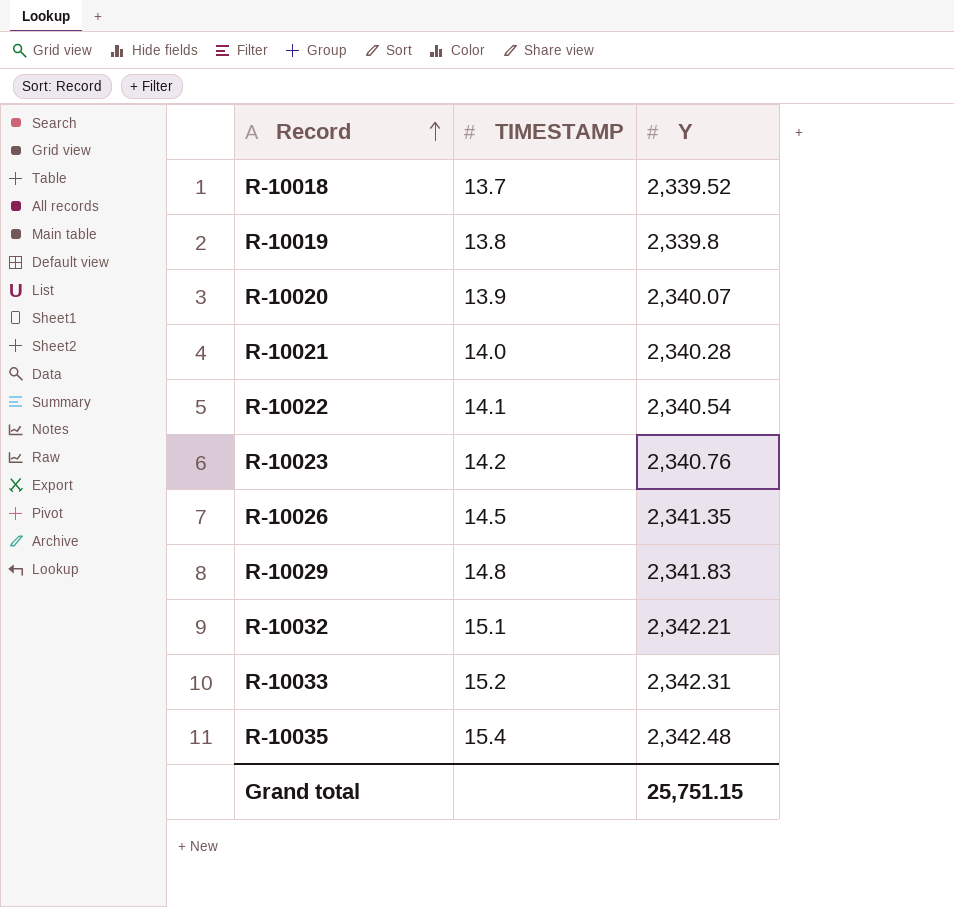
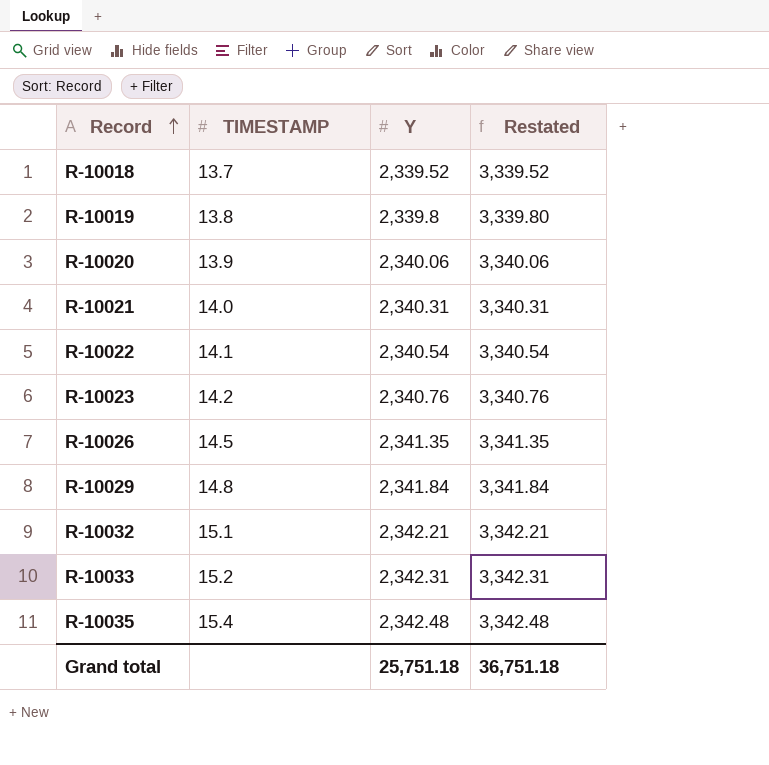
column Restated | formula: none -> [Y] + 1000
R-10020 | Y: 2,340.07 -> 2,340.06
R-10021 | Y: 2,340.28 -> 2,340.31
R-10029 | Y: 2,341.83 -> 2,341.84
Grand total | Y: 25,751.15 -> 25,751.18

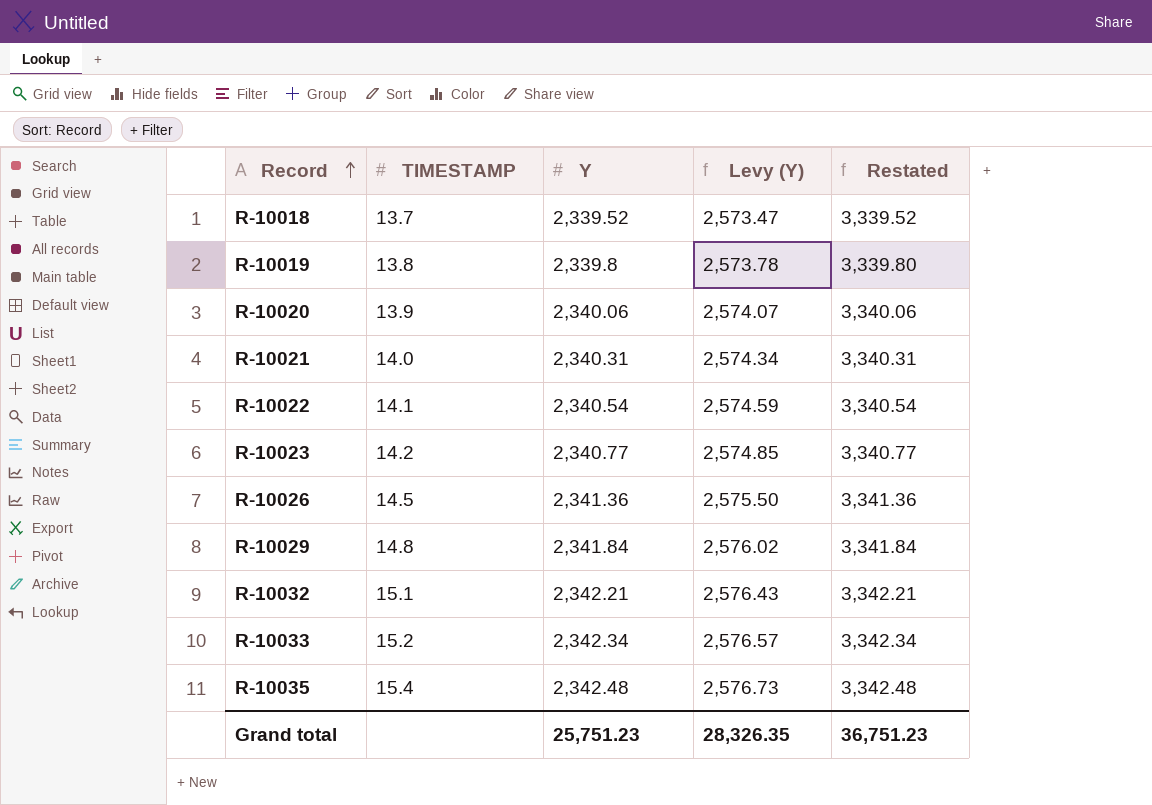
column Levy (Y) | formula: none -> [Y] * 1.1
R-10023 | Y: 2,340.76 -> 2,340.77
R-10023 | Restated: 3,340.76 -> 3,340.77
R-10026 | Y: 2,341.35 -> 2,341.36
R-10026 | Restated: 3,341.35 -> 3,341.36
R-10033 | Y: 2,342.31 -> 2,342.34
R-10033 | Restated: 3,342.31 -> 3,342.34
Grand total | Y: 25,751.18 -> 25,751.23
Grand total | Restated: 36,751.18 -> 36,751.23

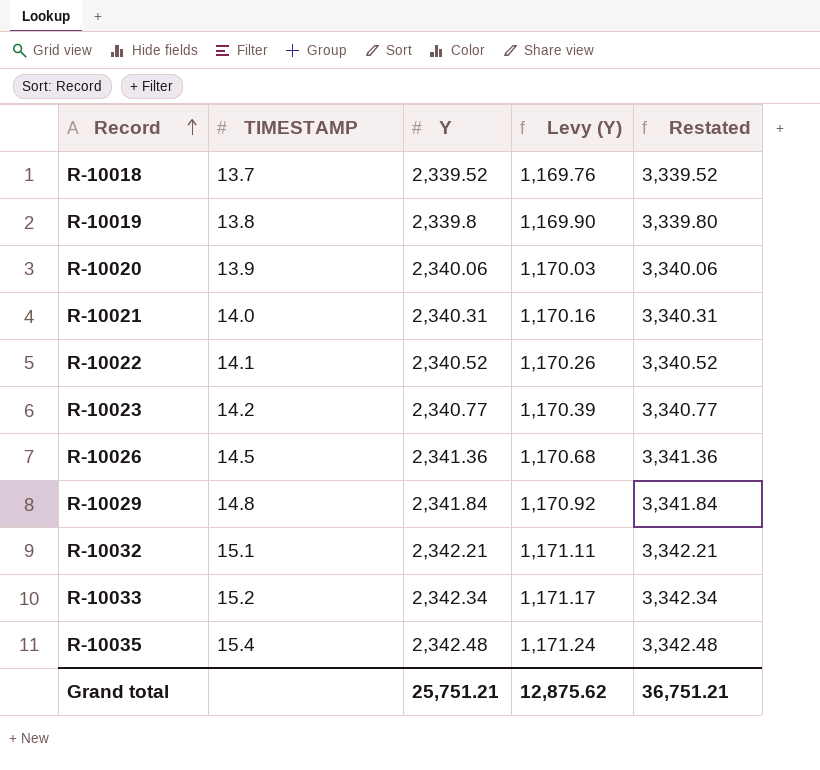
column Levy (Y) | formula: [Y] * 1.1 -> [Y] * 0.5
R-10022 | Y: 2,340.54 -> 2,340.52
R-10022 | Restated: 3,340.54 -> 3,340.52
Grand total | Y: 25,751.23 -> 25,751.21
Grand total | Levy (Y): 28,326.35 -> 12,875.62
Grand total | Restated: 36,751.23 -> 36,751.21

